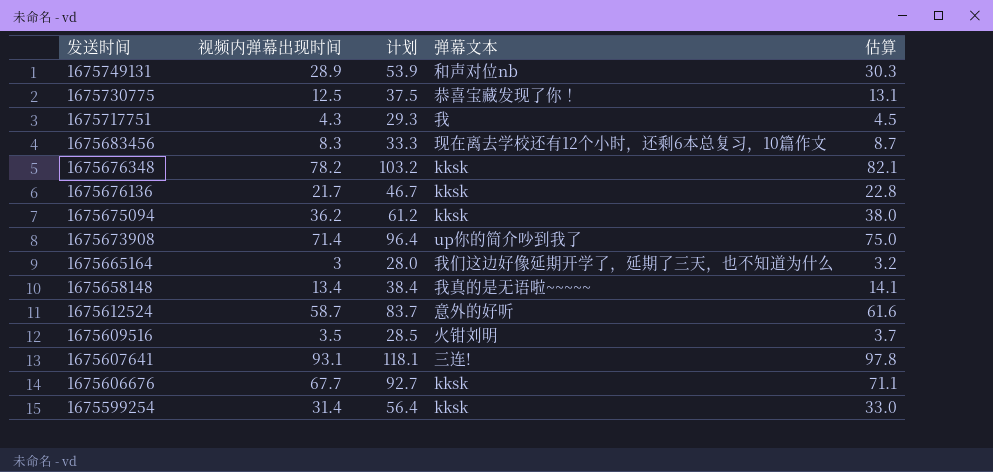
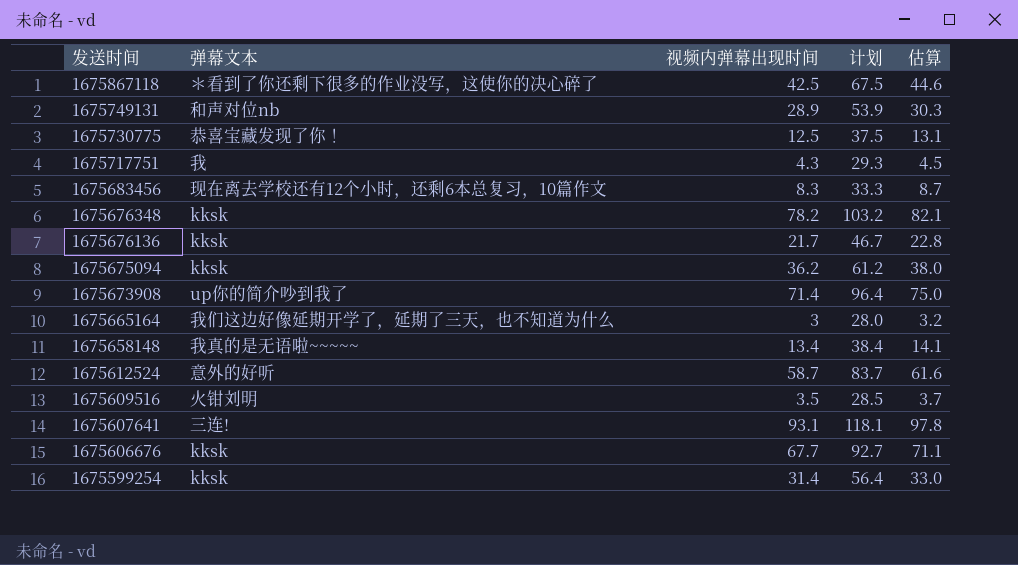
column 弹幕文本 | position: 4 -> 2
row 1675867118: none -> ＊看到了你还剩下很多的作业没写，这使你的决心碎了 | 42.5 | 67.5 | 44.6

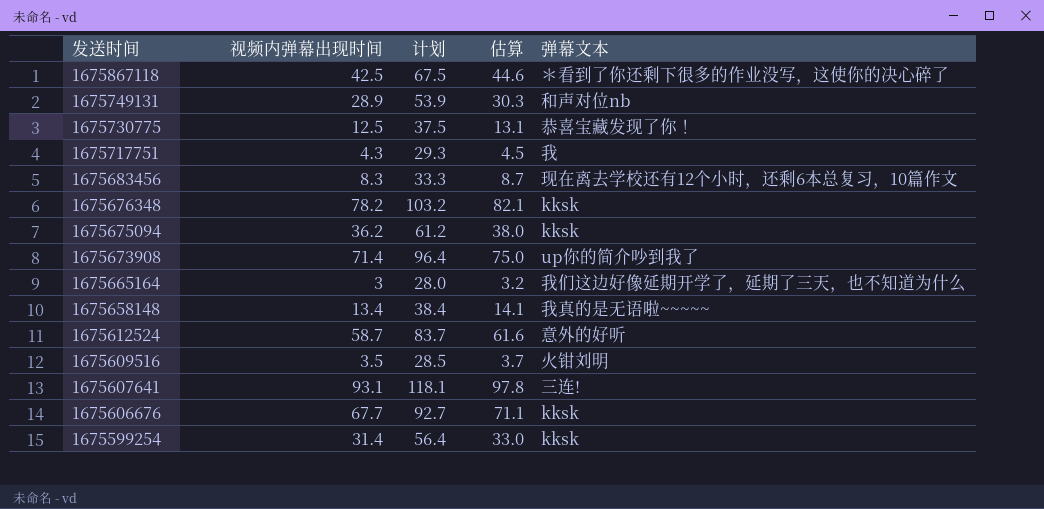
column 弹幕文本 | position: 2 -> 5
row 1675676136: kksk | 21.7 | 46.7 | 22.8 -> none

